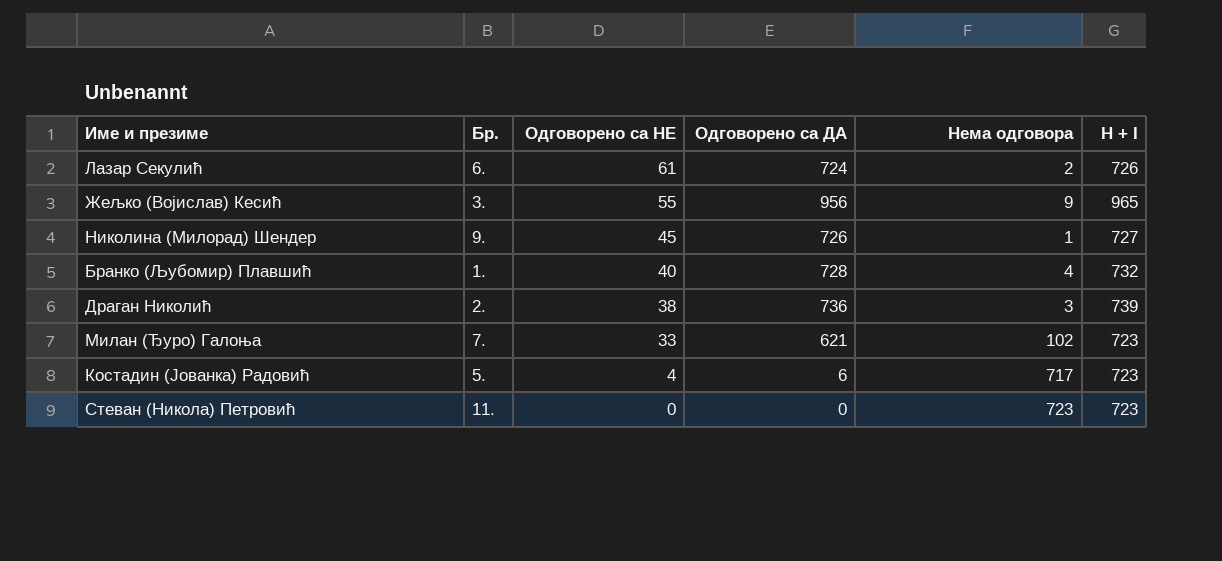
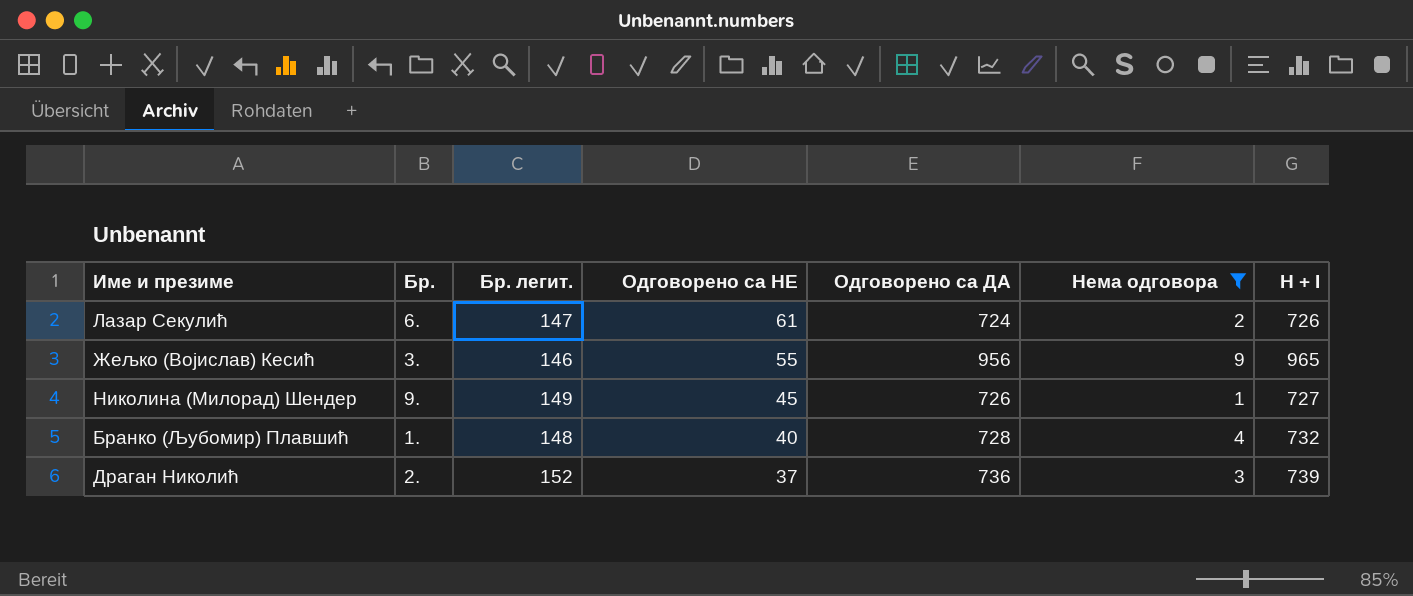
filter: none -> Нема одговора <= 9
column Бр. легит. | position: none -> 3
Драган Николић | Одговорено са НЕ: 38 -> 37

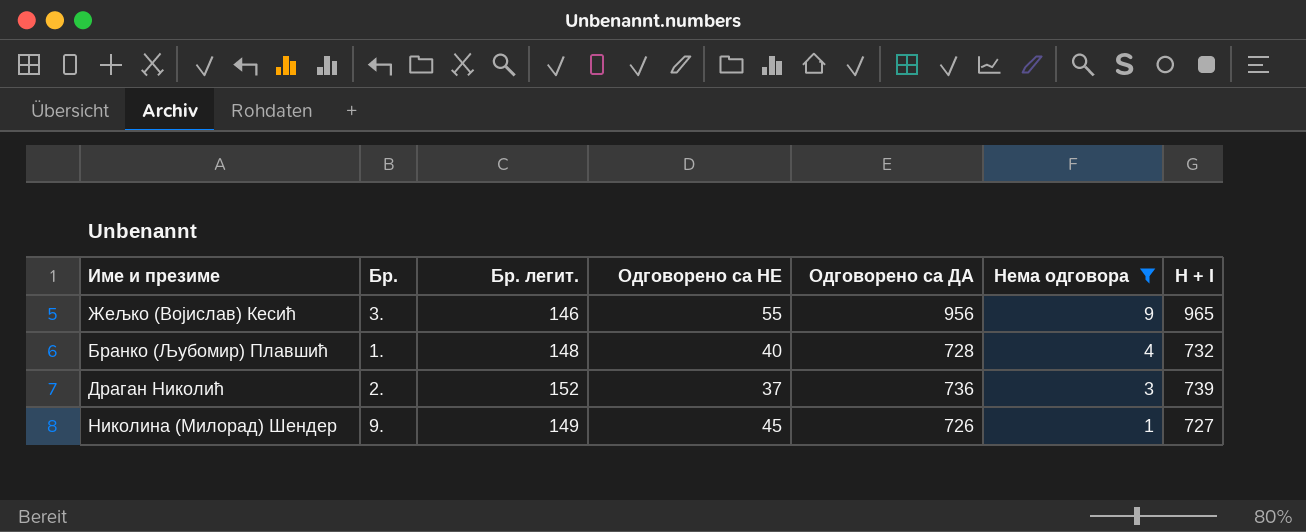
row order: Одговорено са НЕ descending -> Нема одговора descending
row Лазар Секулић: 6. | 147 | 61 | 724 | 2 | 726 -> none

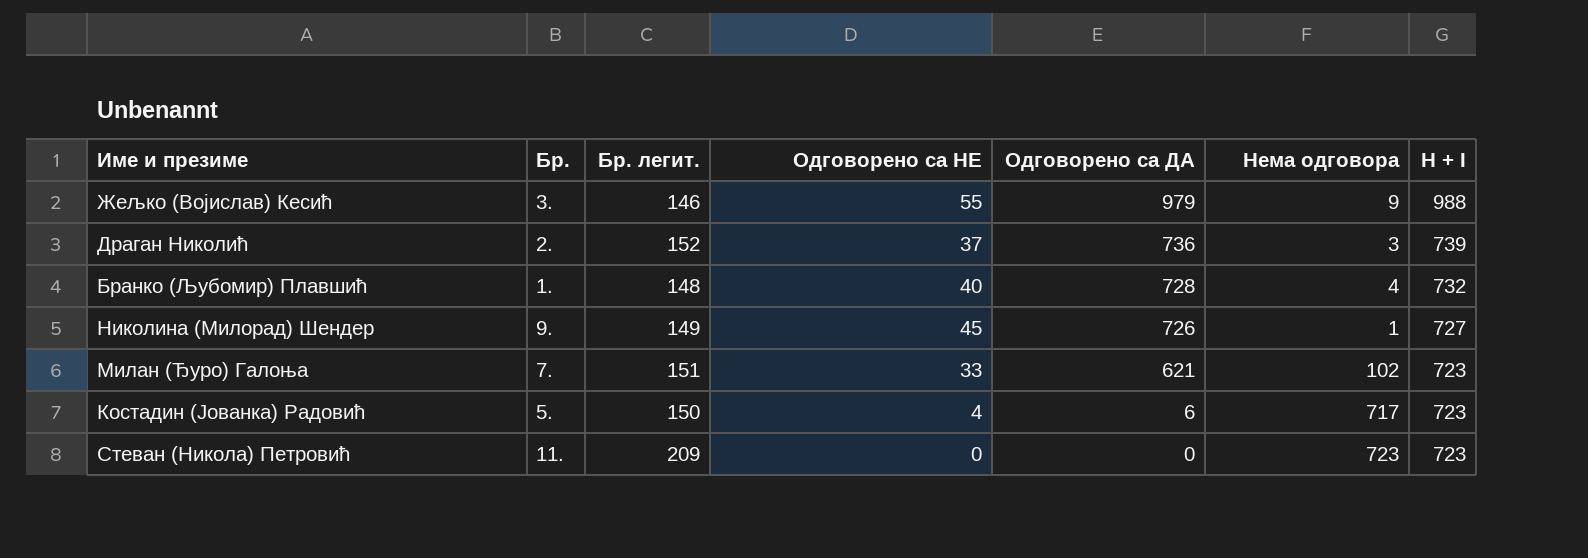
filter: Нема одговора <= 9 -> none
row order: Нема одговора descending -> Одговорено са ДА descending
Жељко (Војислав) Кесић | Одговорено са ДА: 956 -> 979
Жељко (Војислав) Кесић | H + I: 965 -> 988

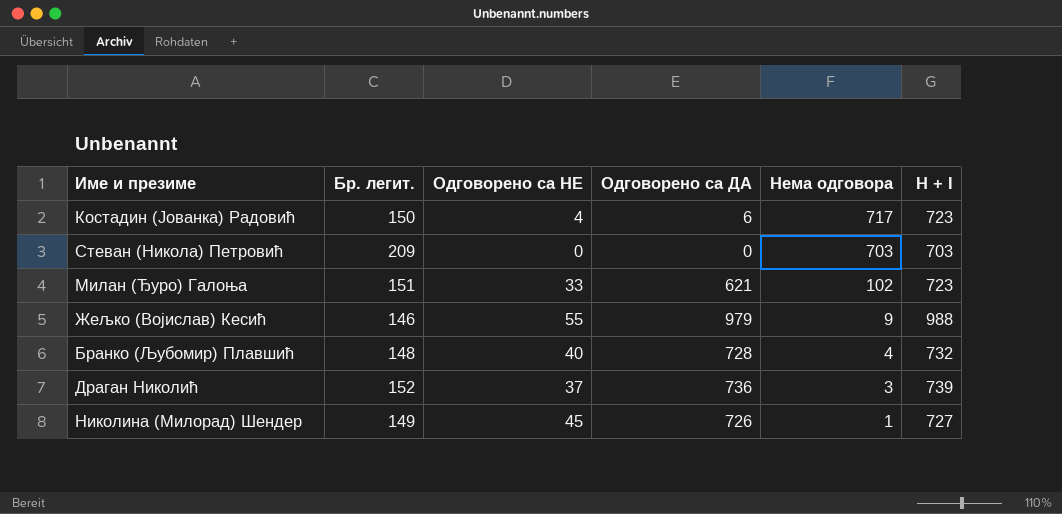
row order: Одговорено са ДА descending -> Нема одговора descending
column Бр. | position: 2 -> none
Стеван (Никола) Петровић | Нема одговора: 723 -> 703
Стеван (Никола) Петровић | H + I: 723 -> 703

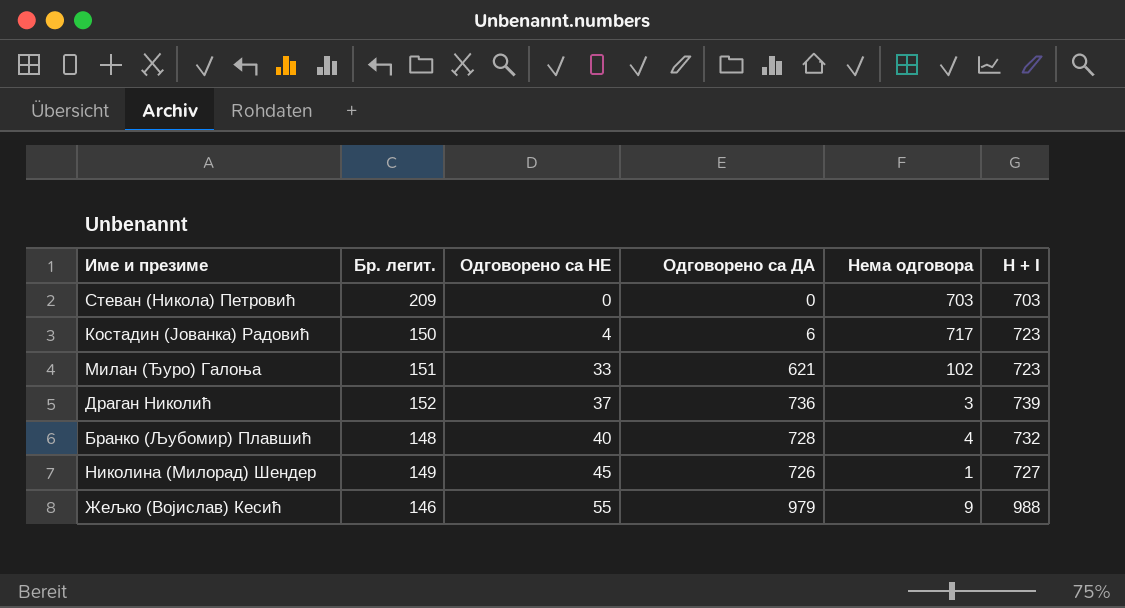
row order: Нема одговора descending -> Одговорено са НЕ ascending

